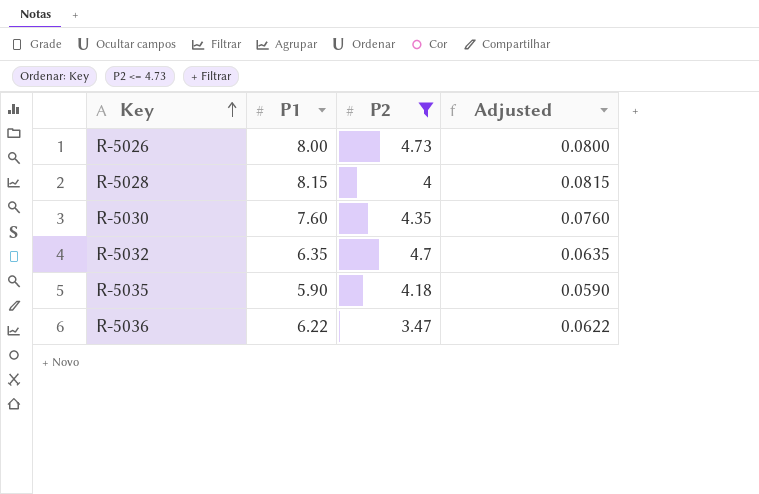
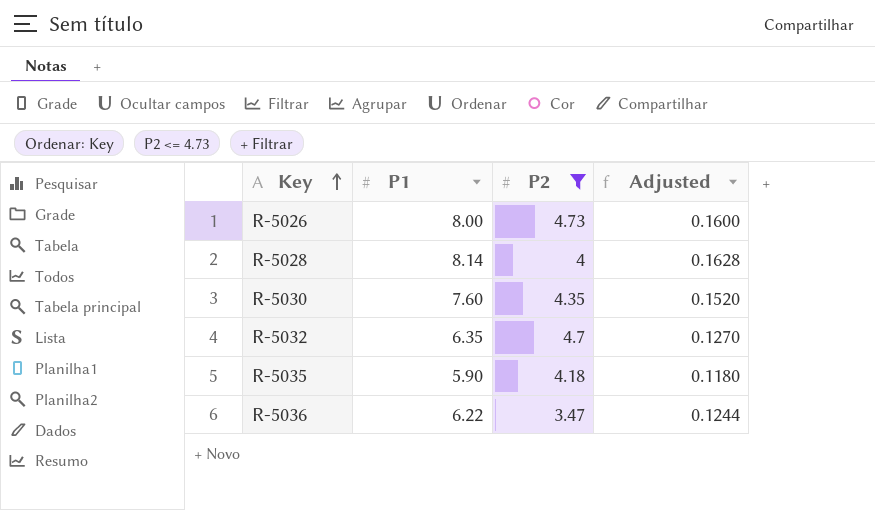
column Adjusted | formula: [P1] * 0.01 -> [P1] * 0.02
R-5028 | P1: 8.15 -> 8.14

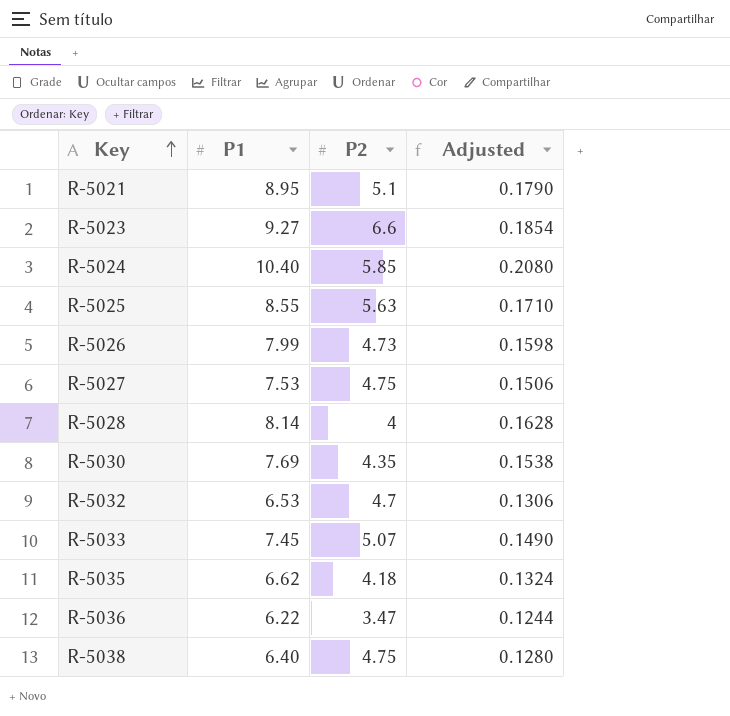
filter: P2 <= 4.73 -> none
R-5026 | P1: 8.00 -> 7.99
R-5026 | Adjusted: 0.1600 -> 0.1598
R-5030 | P1: 7.60 -> 7.69
R-5030 | Adjusted: 0.1520 -> 0.1538
R-5032 | P1: 6.35 -> 6.53
R-5032 | Adjusted: 0.1270 -> 0.1306
R-5035 | P1: 5.90 -> 6.62
R-5035 | Adjusted: 0.1180 -> 0.1324

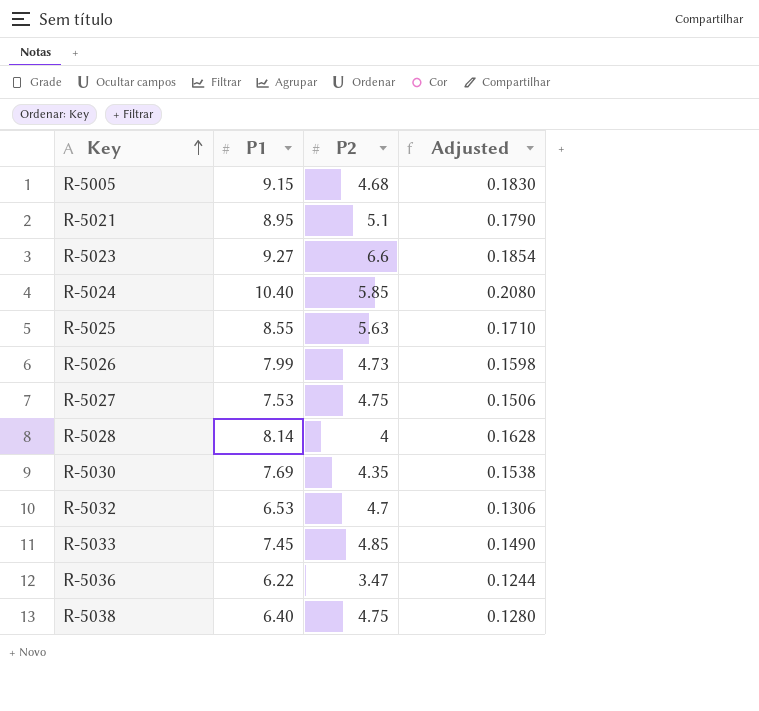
row R-5035: 6.62 | 4.18 | 0.1324 -> none
row R-5005: none -> 9.15 | 4.68 | 0.1830
R-5033 | P2: 5.07 -> 4.85

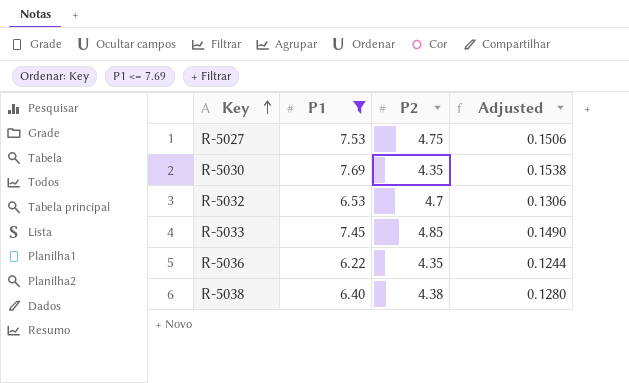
filter: none -> P1 <= 7.69
R-5036 | P2: 3.47 -> 4.35
R-5038 | P2: 4.75 -> 4.38

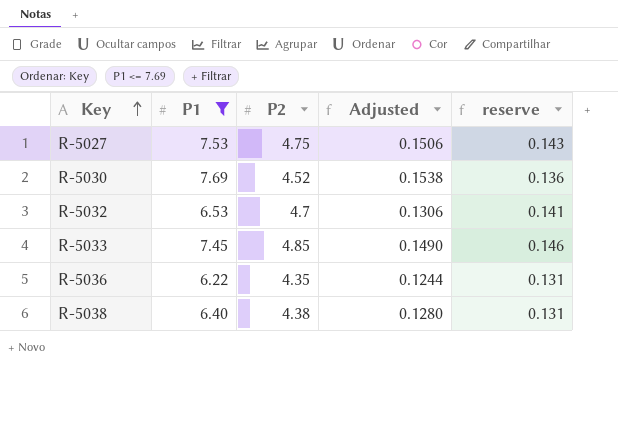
column reserve | formula: none -> [P2] * 0.03
R-5030 | P2: 4.35 -> 4.52

